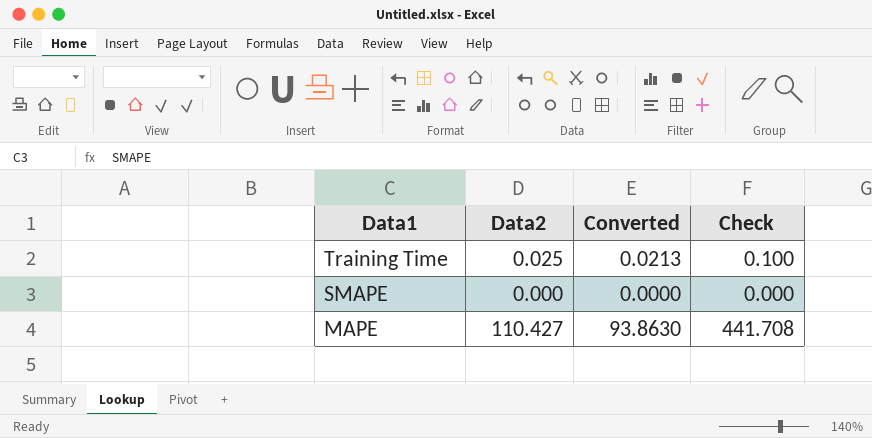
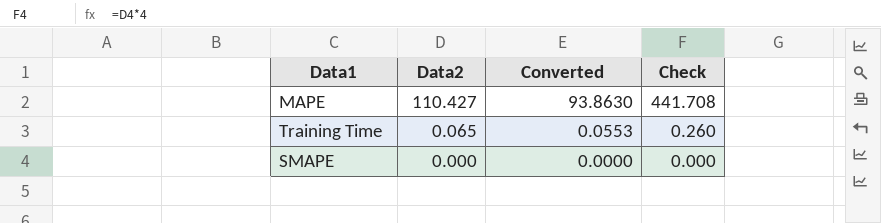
row order: Data1 descending -> Data2 descending
Training Time | Data2: 0.025 -> 0.065
Training Time | Converted: 0.0213 -> 0.0553
Training Time | Check: 0.100 -> 0.260

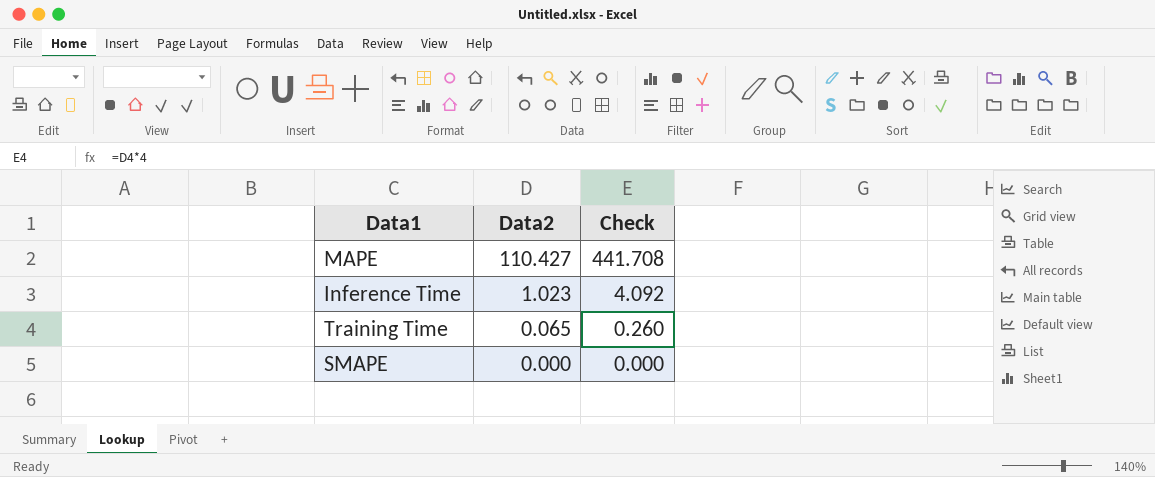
column Converted | formula: [Data2] * 0.85 -> none
row Inference Time: none -> 1.023 | 4.092

